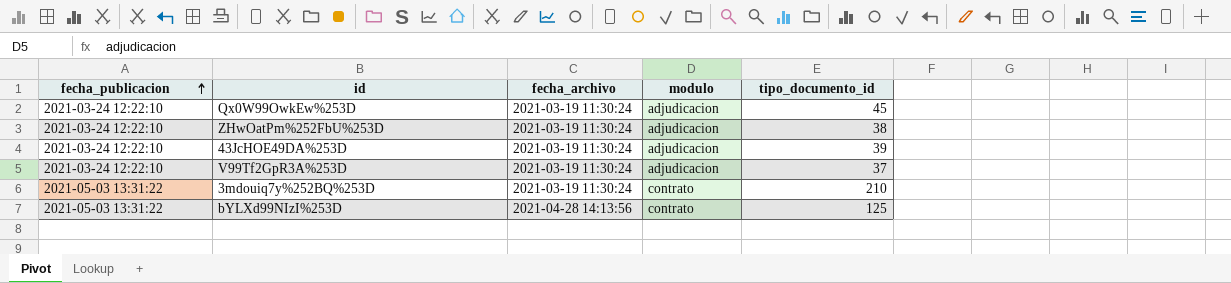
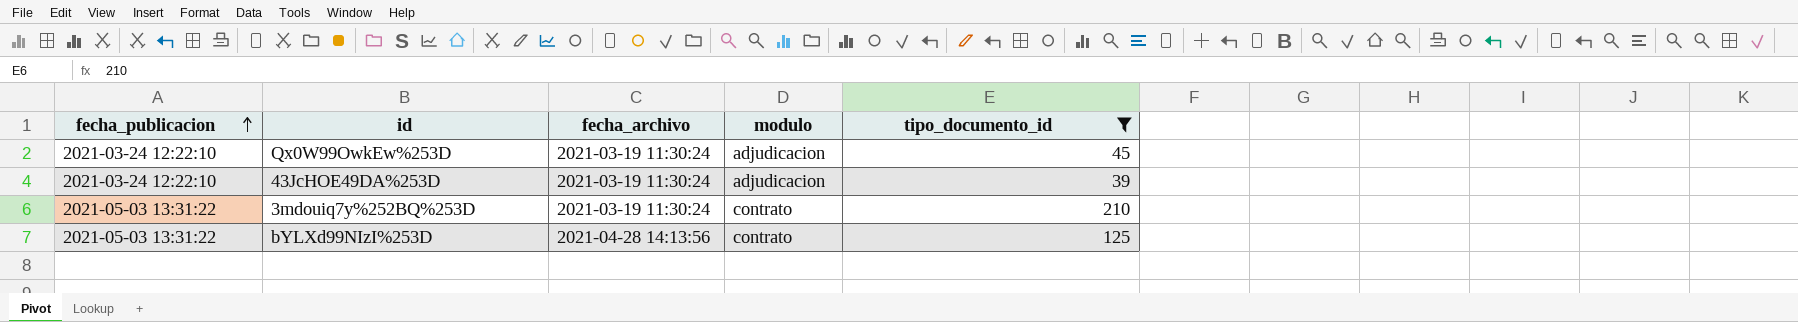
filter: none -> tipo_documento_id >= 39

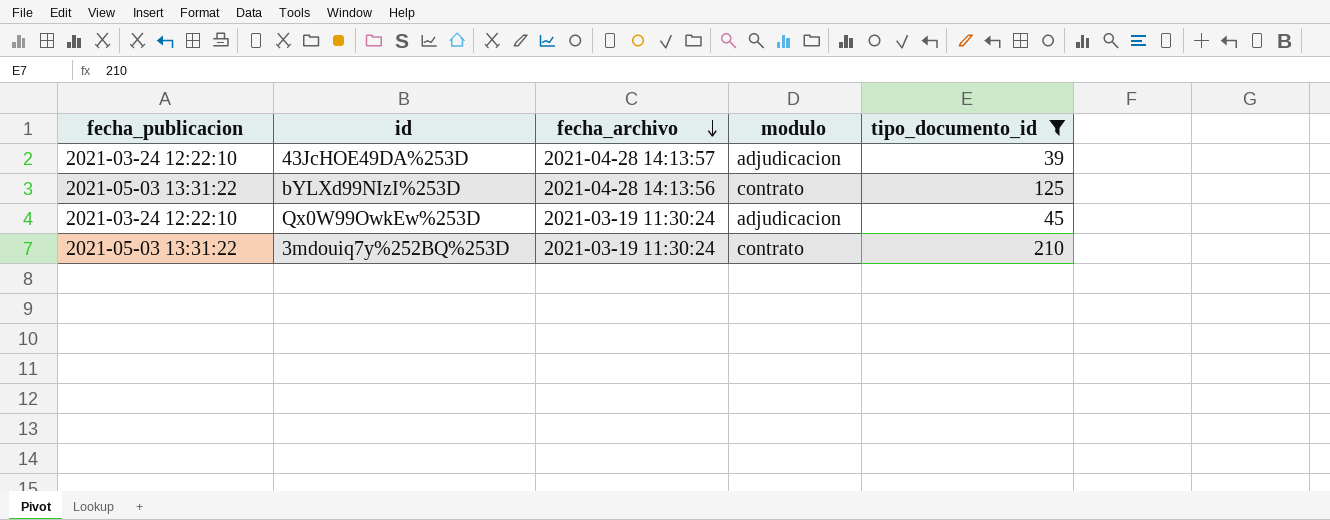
row order: fecha_publicacion ascending -> fecha_archivo descending
43JcHOE49DA%253D | fecha_archivo: 2021-03-19 11:30:24 -> 2021-04-28 14:13:57

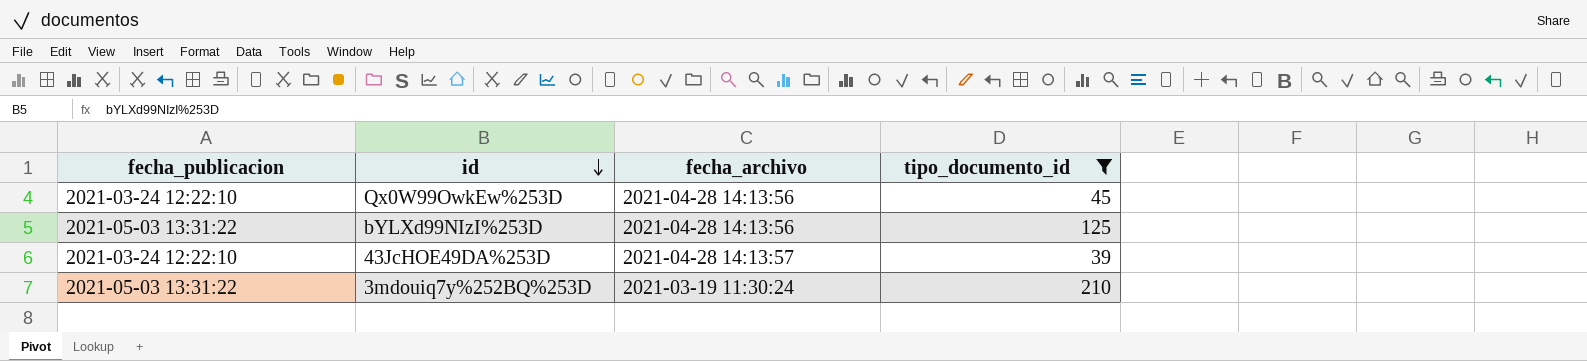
row order: fecha_archivo descending -> id descending
column modulo | position: 4 -> none
Qx0W99OwkEw%253D | fecha_archivo: 2021-03-19 11:30:24 -> 2021-04-28 14:13:56

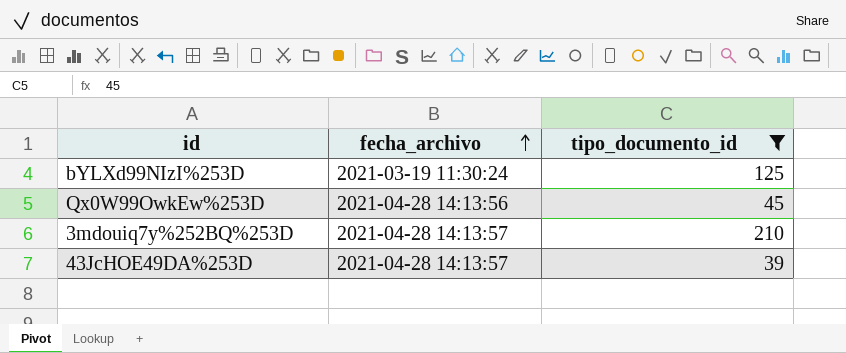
row order: id descending -> fecha_archivo ascending
column fecha_publicacion | position: 1 -> none
bYLXd99NIzI%253D | fecha_archivo: 2021-04-28 14:13:56 -> 2021-03-19 11:30:24
3mdouiq7y%252BQ%253D | fecha_archivo: 2021-03-19 11:30:24 -> 2021-04-28 14:13:57

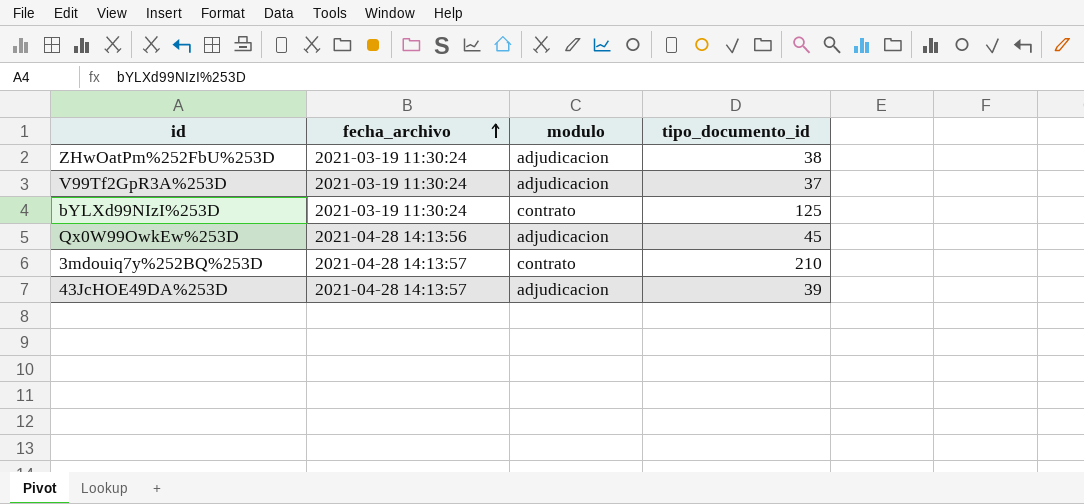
filter: tipo_documento_id >= 39 -> none
column modulo | position: none -> 3

